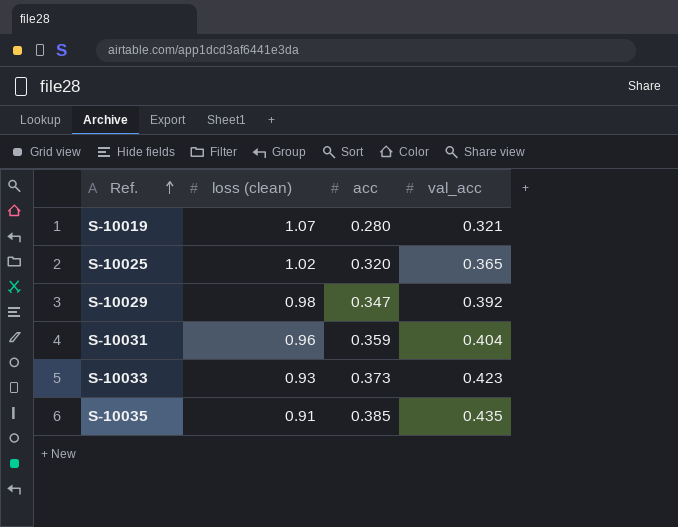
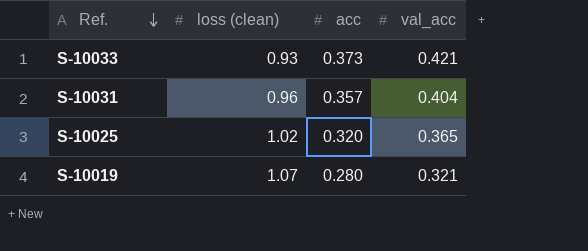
row order: Ref. ascending -> Ref. descending
row S-10029: 0.98 | 0.347 | 0.392 -> none
row S-10035: 0.91 | 0.385 | 0.435 -> none
S-10033 | val_acc: 0.423 -> 0.421
S-10031 | acc: 0.359 -> 0.357

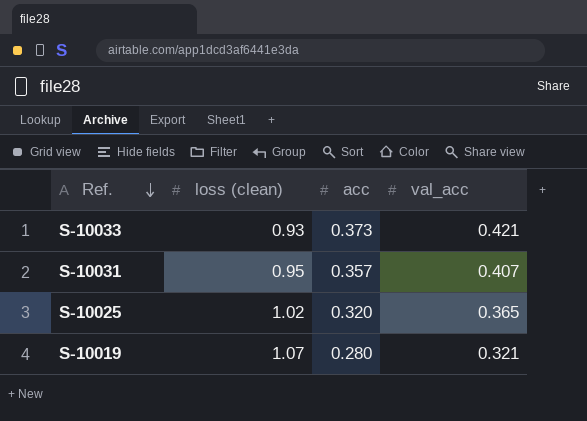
S-10031 | loss (clean): 0.96 -> 0.95
S-10031 | val_acc: 0.404 -> 0.407

